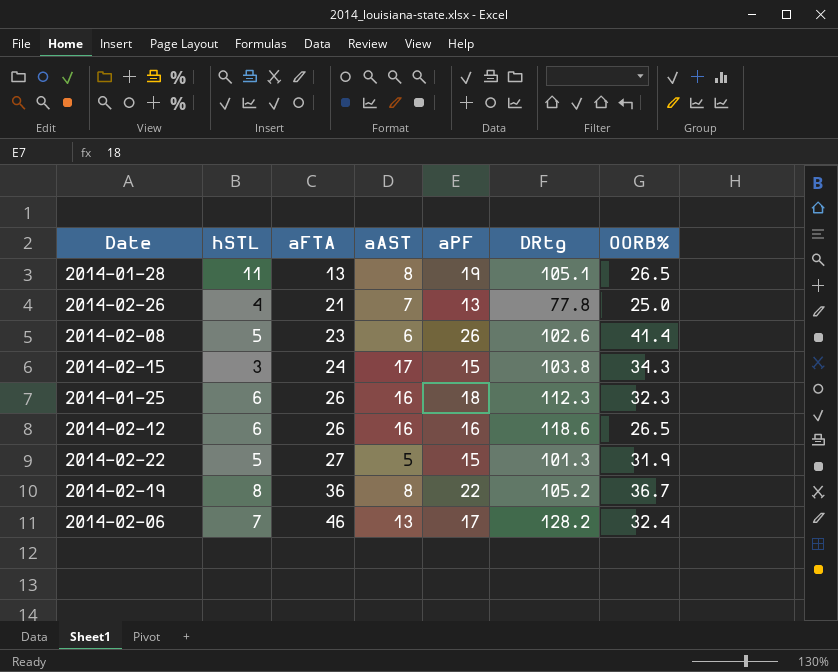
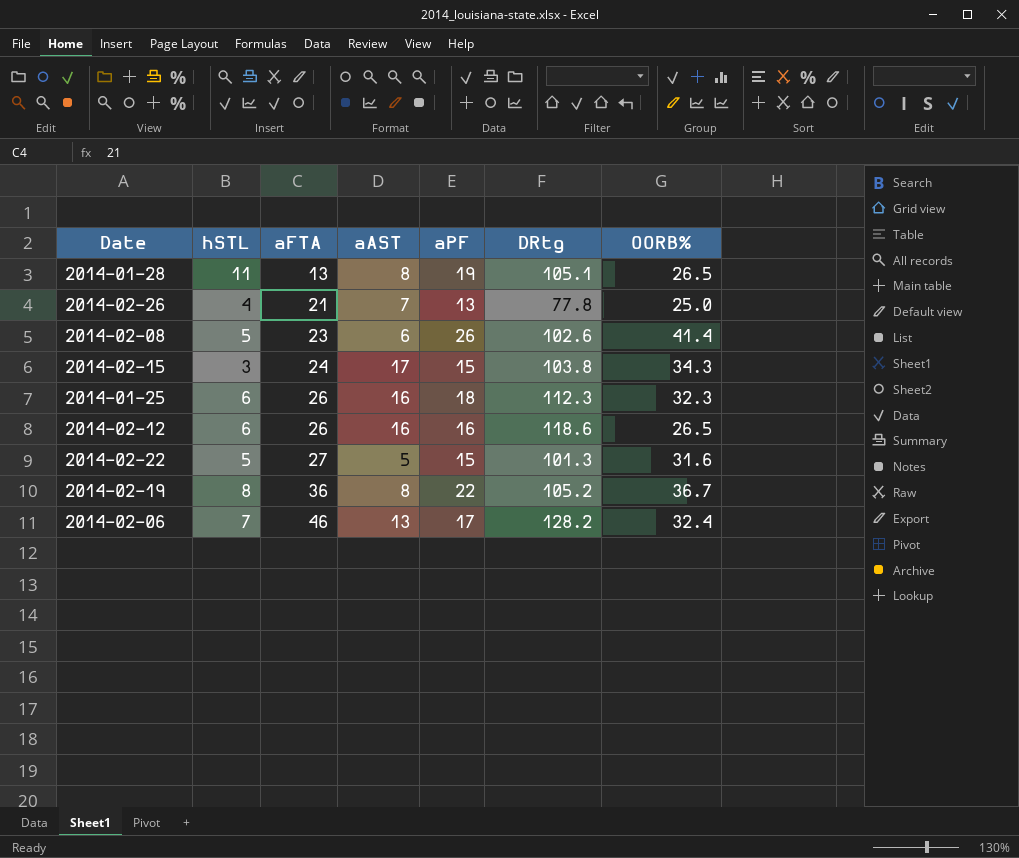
2014-02-22 | OORB%: 31.9 -> 31.6

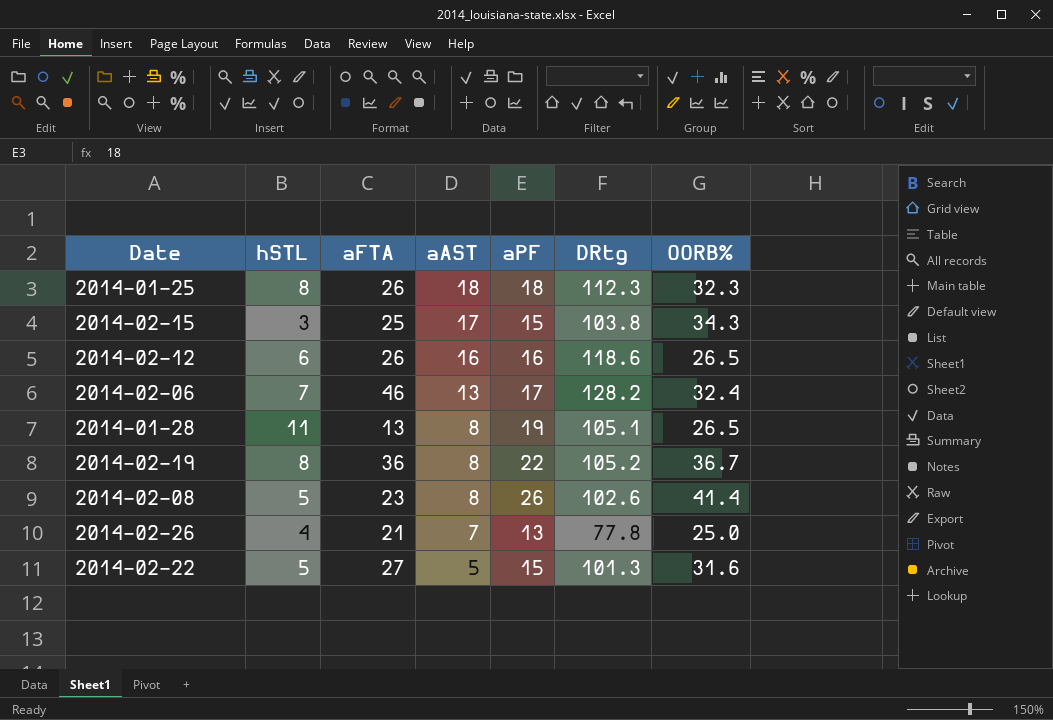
row order: aFTA ascending -> aAST descending
2014-01-25 | hSTL: 6 -> 8
2014-01-25 | aAST: 16 -> 18
2014-02-15 | aFTA: 24 -> 25
2014-02-08 | aAST: 6 -> 8

